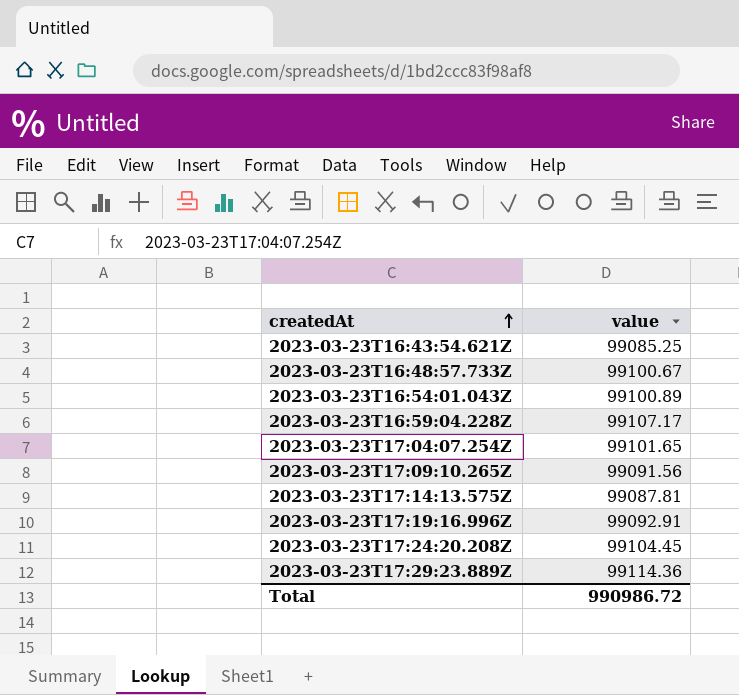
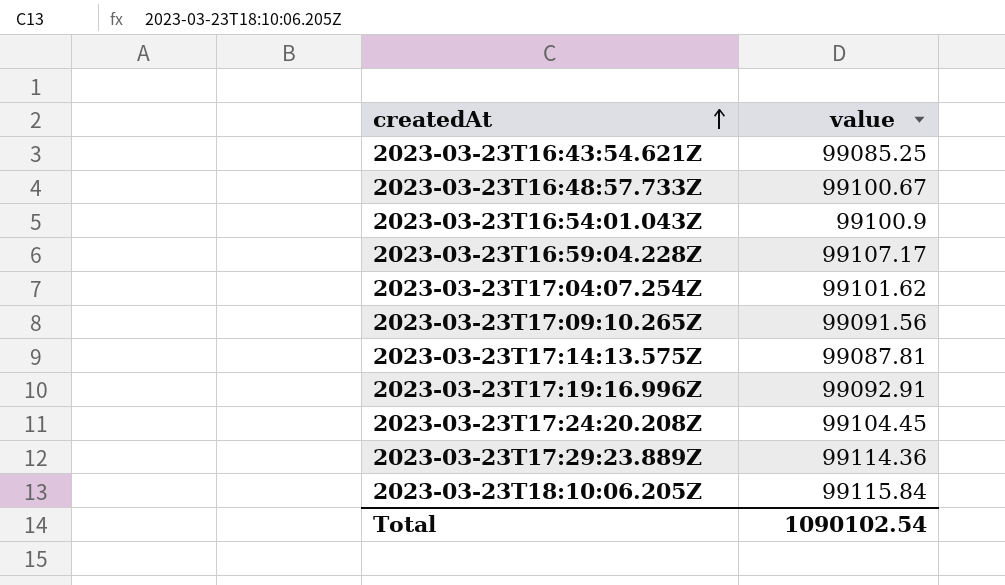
2023-03-23T16:54:01.043Z | value: 99100.89 -> 99100.9
2023-03-23T17:04:07.254Z | value: 99101.65 -> 99101.62
row 2023-03-23T18:10:06.205Z: none -> 99115.84
Total | value: 990986.72 -> 1090102.54

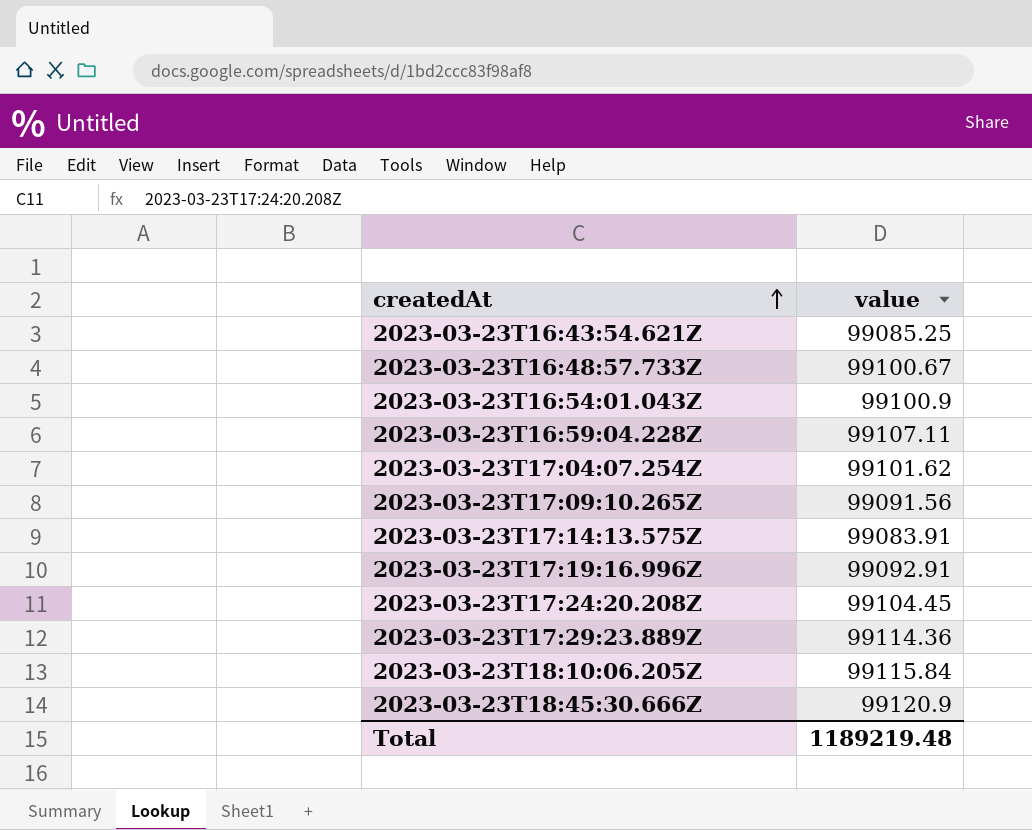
2023-03-23T16:59:04.228Z | value: 99107.17 -> 99107.11
2023-03-23T17:14:13.575Z | value: 99087.81 -> 99083.91
row 2023-03-23T18:45:30.666Z: none -> 99120.9
Total | value: 1090102.54 -> 1189219.48

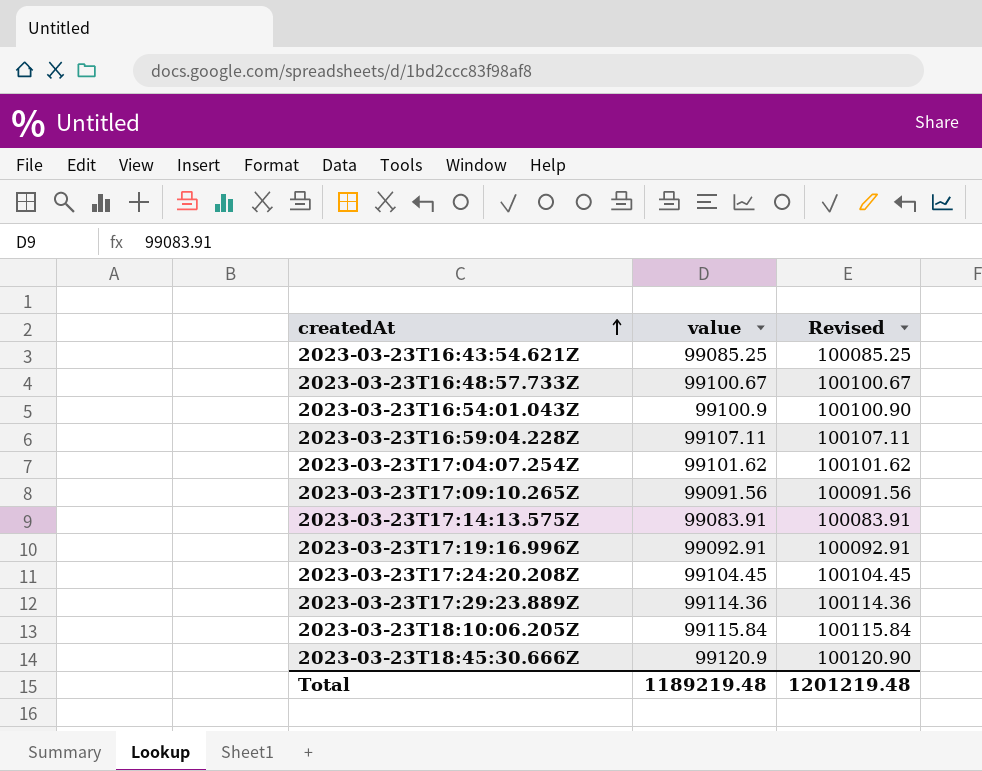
column Revised | formula: none -> [value] + 1000

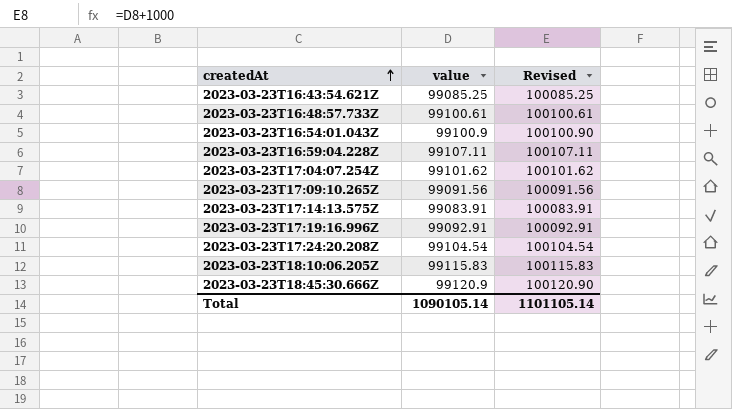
row 2023-03-23T17:29:23.889Z: 99114.36 | 100114.36 -> none
2023-03-23T16:48:57.733Z | value: 99100.67 -> 99100.61
2023-03-23T16:48:57.733Z | Revised: 100100.67 -> 100100.61
2023-03-23T17:24:20.208Z | value: 99104.45 -> 99104.54
2023-03-23T17:24:20.208Z | Revised: 100104.45 -> 100104.54
2023-03-23T18:10:06.205Z | value: 99115.84 -> 99115.83
2023-03-23T18:10:06.205Z | Revised: 100115.84 -> 100115.83
Total | value: 1189219.48 -> 1090105.14
Total | Revised: 1201219.48 -> 1101105.14

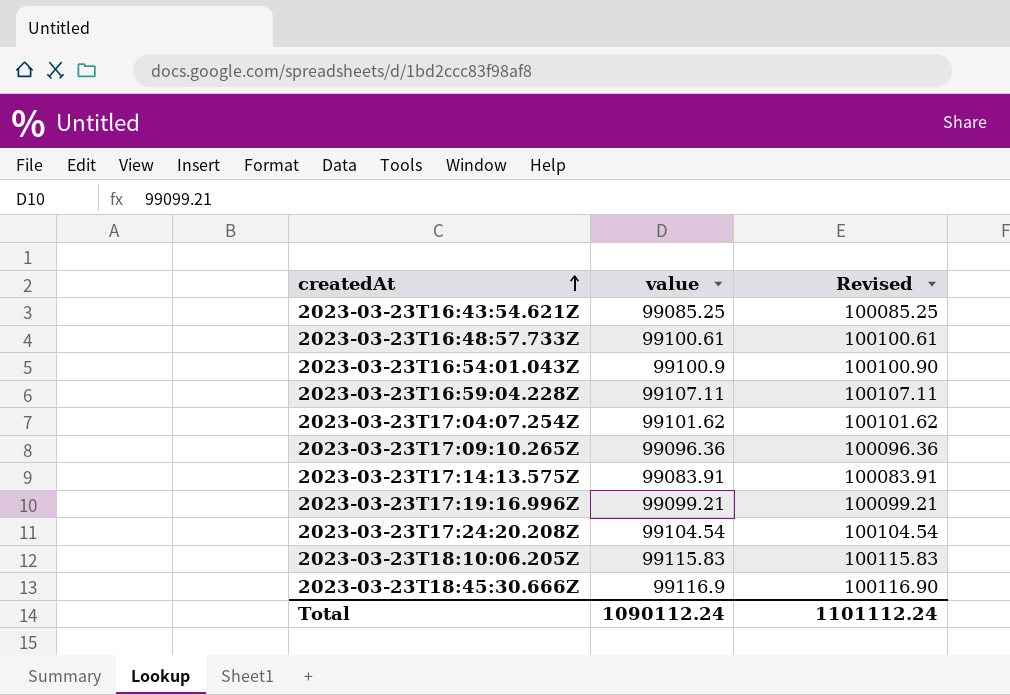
2023-03-23T17:09:10.265Z | value: 99091.56 -> 99096.36
2023-03-23T17:09:10.265Z | Revised: 100091.56 -> 100096.36
2023-03-23T17:19:16.996Z | value: 99092.91 -> 99099.21
2023-03-23T17:19:16.996Z | Revised: 100092.91 -> 100099.21
2023-03-23T18:45:30.666Z | value: 99120.9 -> 99116.9
2023-03-23T18:45:30.666Z | Revised: 100120.90 -> 100116.90
Total | value: 1090105.14 -> 1090112.24
Total | Revised: 1101105.14 -> 1101112.24

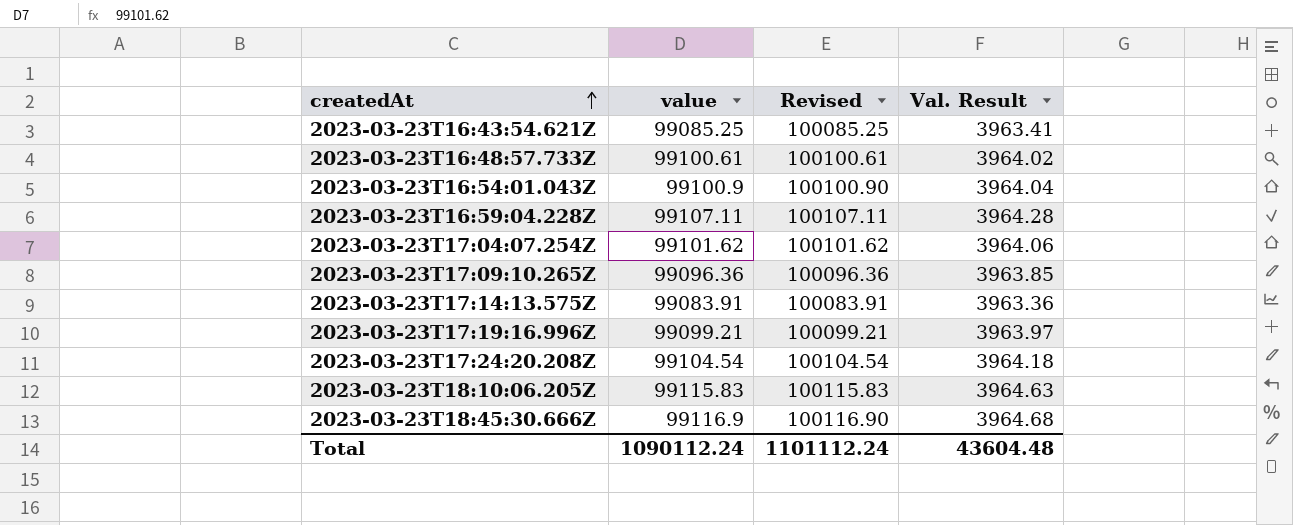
column Val. Result | formula: none -> [value] * 0.04

